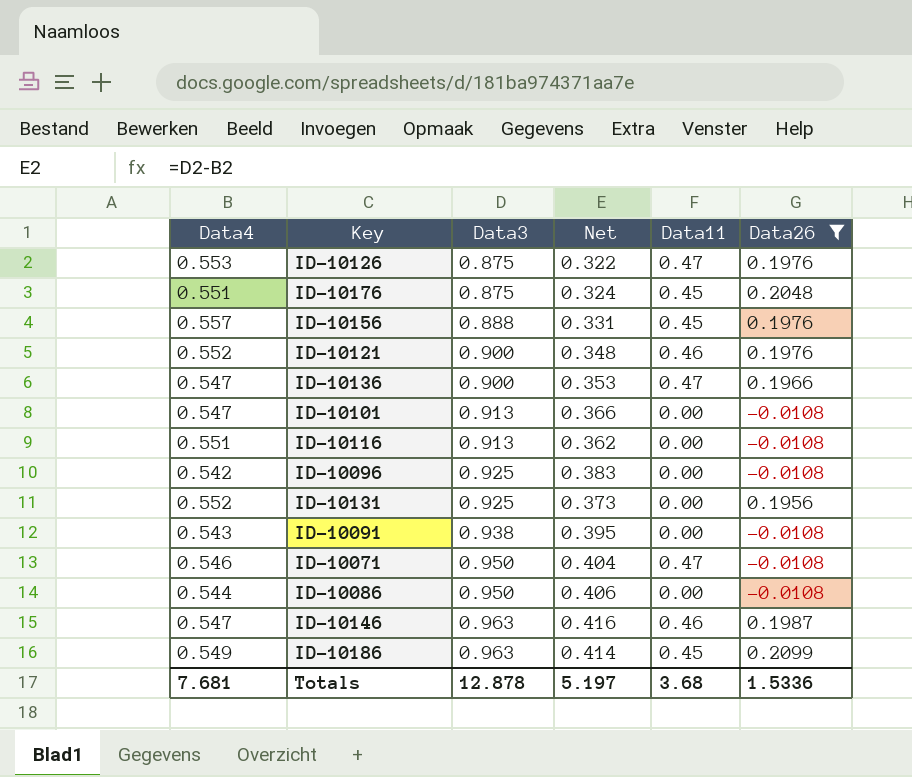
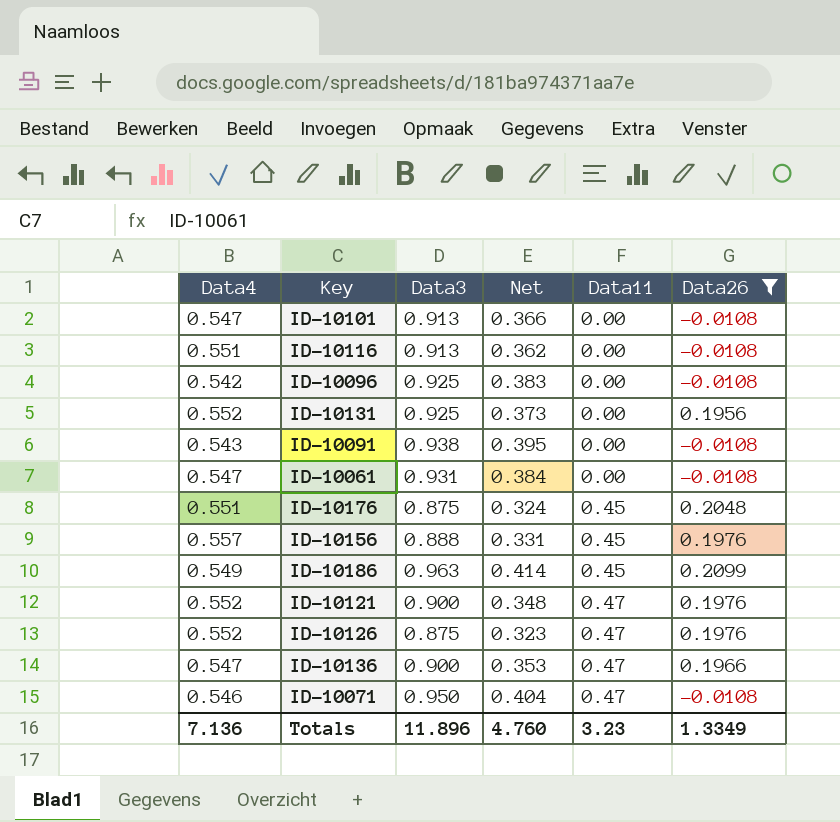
row order: Data3 ascending -> Data11 ascending
row ID-10086: 0.544 | 0.950 | 0.406 | 0.00 | -0.0108 -> none
row ID-10146: 0.547 | 0.963 | 0.416 | 0.46 | 0.1987 -> none
row ID-10061: none -> 0.547 | 0.931 | 0.384 | 0.00 | -0.0108
ID-10121 | Data11: 0.46 -> 0.47
ID-10126 | Data4: 0.553 -> 0.552
ID-10126 | Net: 0.322 -> 0.323
Totals | Data4: 7.681 -> 7.136
Totals | Data3: 12.878 -> 11.896
Totals | Net: 5.197 -> 4.760
Totals | Data11: 3.68 -> 3.23
Totals | Data26: 1.5336 -> 1.3349

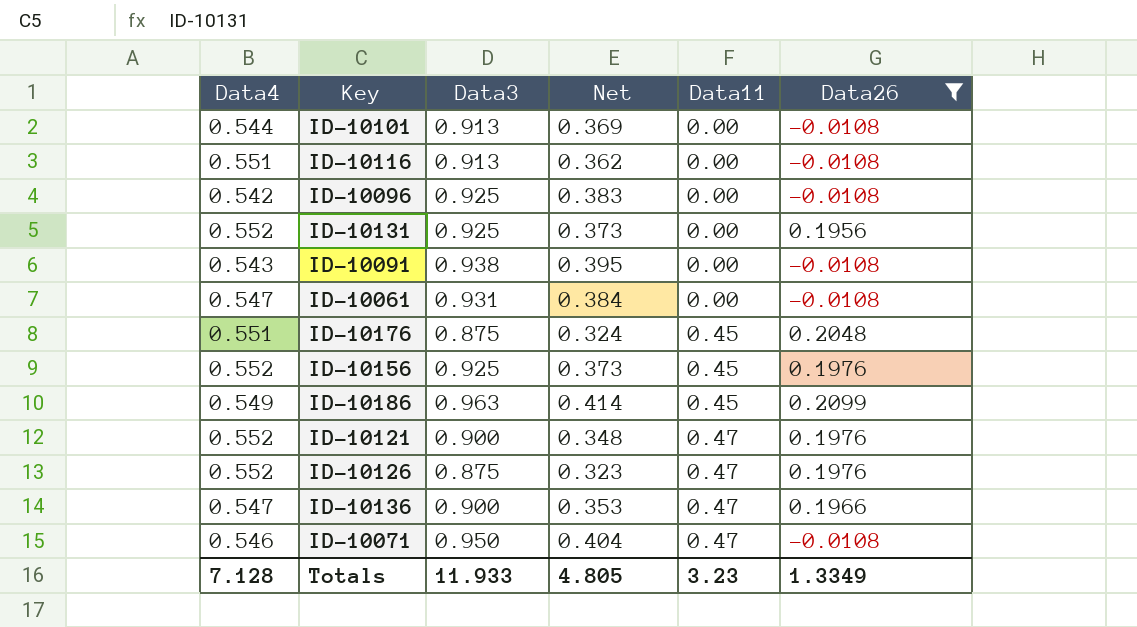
ID-10101 | Data4: 0.547 -> 0.544
ID-10101 | Net: 0.366 -> 0.369
ID-10156 | Data4: 0.557 -> 0.552
ID-10156 | Data3: 0.888 -> 0.925
ID-10156 | Net: 0.331 -> 0.373
Totals | Data4: 7.136 -> 7.128
Totals | Data3: 11.896 -> 11.933
Totals | Net: 4.760 -> 4.805

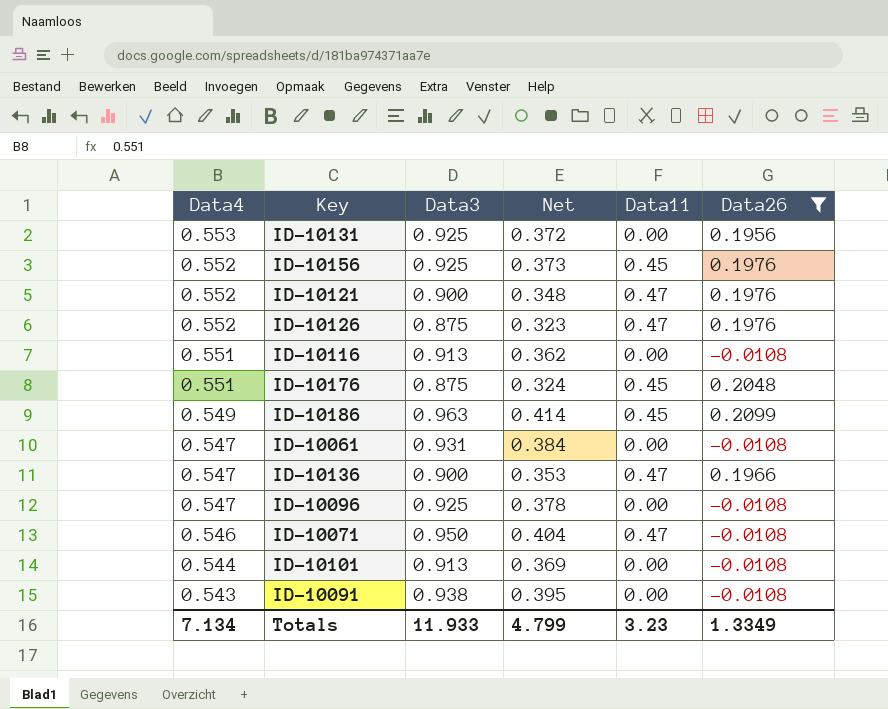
row order: Data11 ascending -> Data4 descending
ID-10131 | Data4: 0.552 -> 0.553
ID-10131 | Net: 0.373 -> 0.372
ID-10096 | Data4: 0.542 -> 0.547
ID-10096 | Net: 0.383 -> 0.378
Totals | Data4: 7.128 -> 7.134
Totals | Net: 4.805 -> 4.799

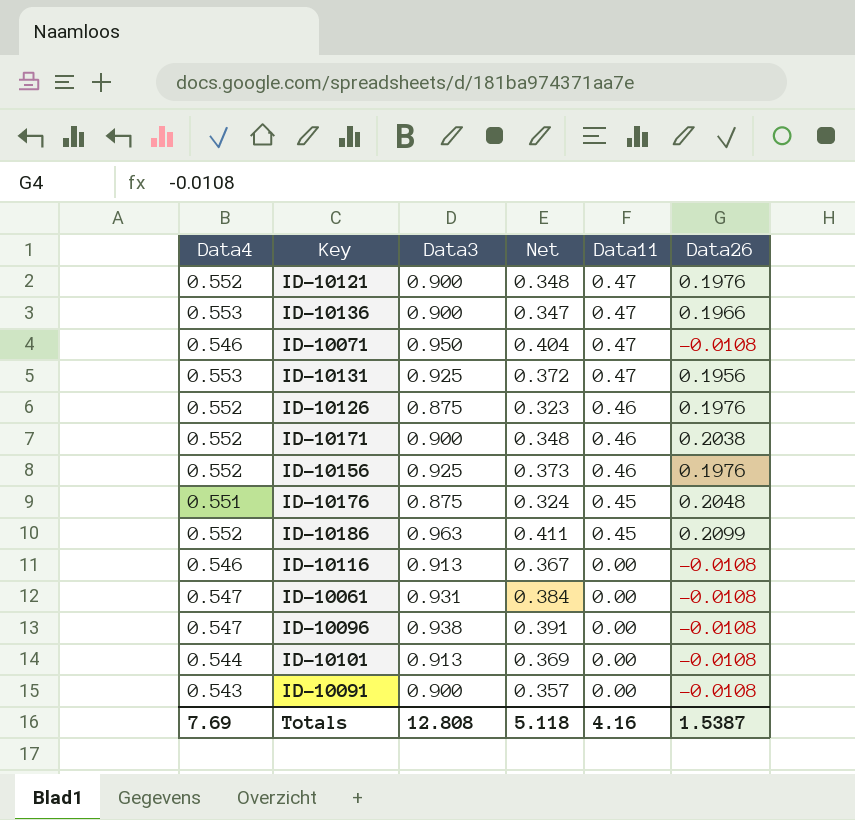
filter: Data26 != 0.2038 -> none
row order: Data4 descending -> Data11 descending
ID-10136 | Data4: 0.547 -> 0.553
ID-10136 | Net: 0.353 -> 0.347
ID-10131 | Data11: 0.00 -> 0.47
ID-10126 | Data11: 0.47 -> 0.46
ID-10156 | Data11: 0.45 -> 0.46
ID-10186 | Data4: 0.549 -> 0.552
ID-10186 | Net: 0.414 -> 0.411
ID-10116 | Data4: 0.551 -> 0.546
ID-10116 | Net: 0.362 -> 0.367
ID-10096 | Data3: 0.925 -> 0.938
ID-10096 | Net: 0.378 -> 0.391
ID-10091 | Data3: 0.938 -> 0.900
ID-10091 | Net: 0.395 -> 0.357
Totals | Data4: 7.134 -> 7.69
Totals | Data3: 11.933 -> 12.808
Totals | Net: 4.799 -> 5.118
Totals | Data11: 3.23 -> 4.16
Totals | Data26: 1.3349 -> 1.5387

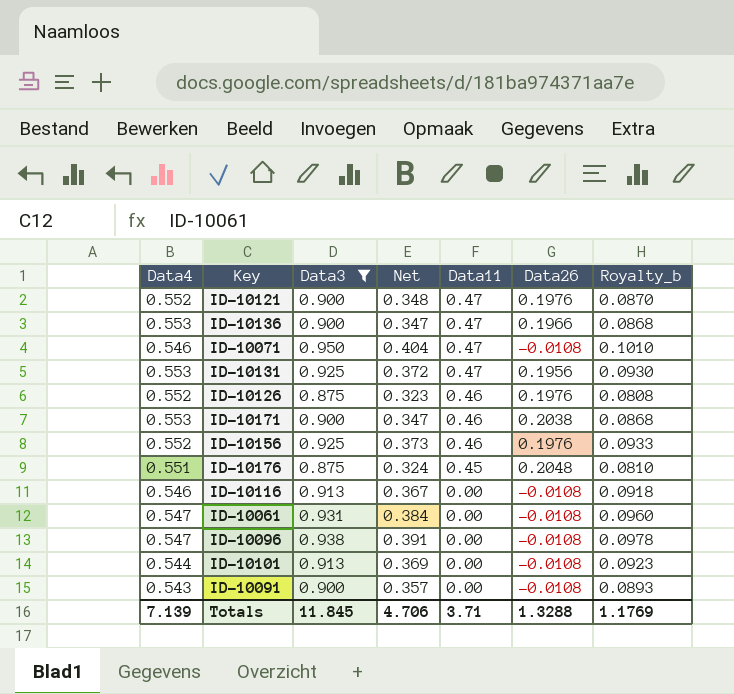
filter: none -> Data3 != 0.963
column Royalty_b | formula: none -> [Net] * 0.25
ID-10171 | Data4: 0.552 -> 0.553
ID-10171 | Net: 0.348 -> 0.347
Totals | Data4: 7.69 -> 7.139
Totals | Data3: 12.808 -> 11.845
Totals | Net: 5.118 -> 4.706
Totals | Data11: 4.16 -> 3.71
Totals | Data26: 1.5387 -> 1.3288

